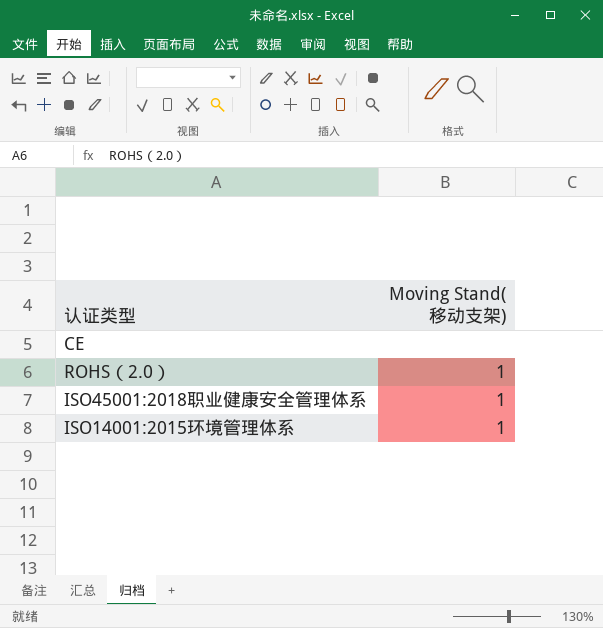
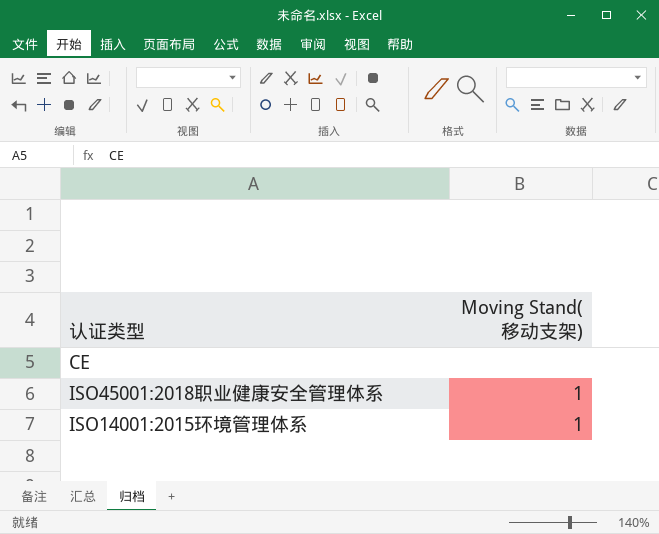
row ROHS（2.0）: 1 -> none

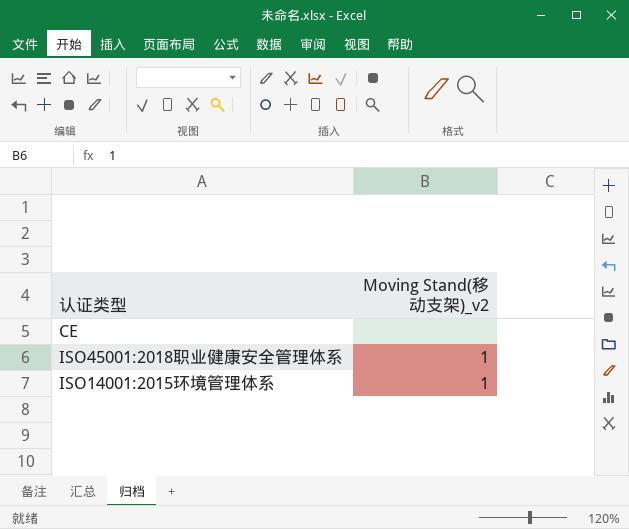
column name: Moving Stand(移动支架) -> Moving Stand(移动支架)_v2

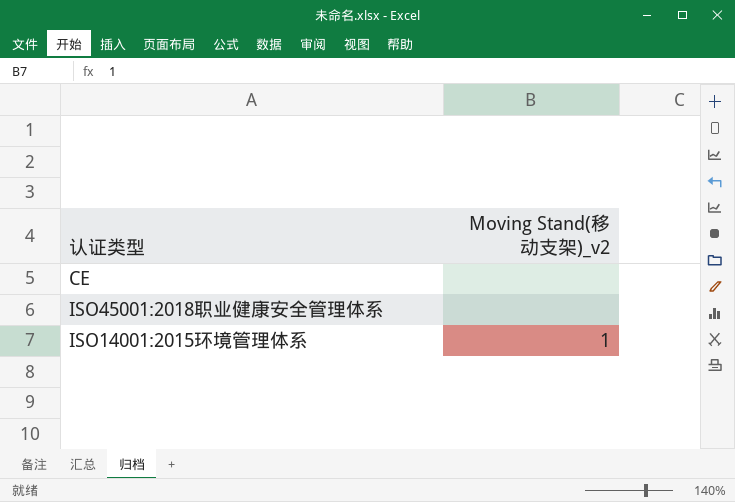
ISO45001:2018职业健康安全管理体系 | Moving Stand(移动支架)_v2: 1 -> none

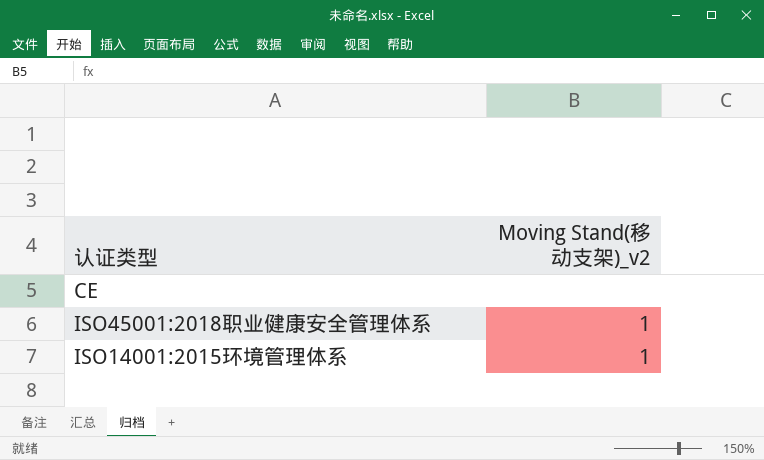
ISO45001:2018职业健康安全管理体系 | Moving Stand(移动支架)_v2: none -> 1

